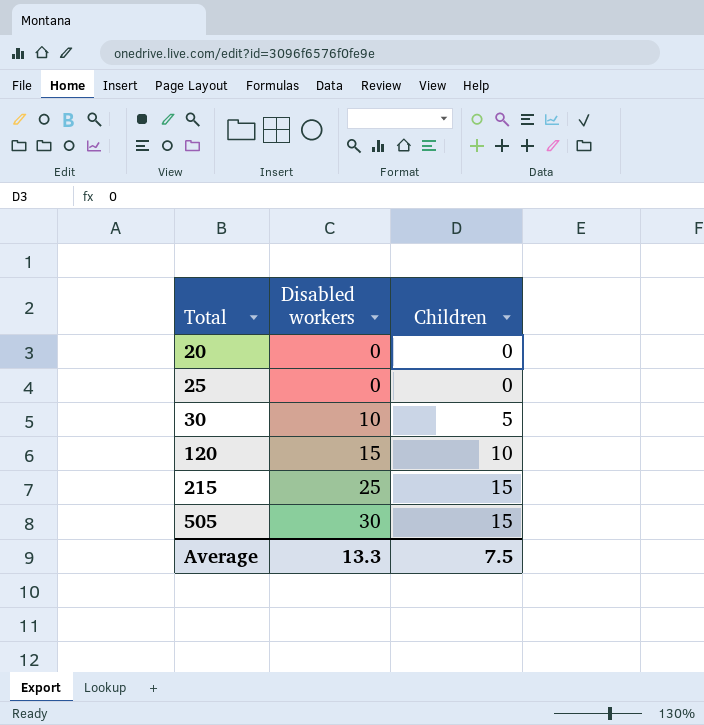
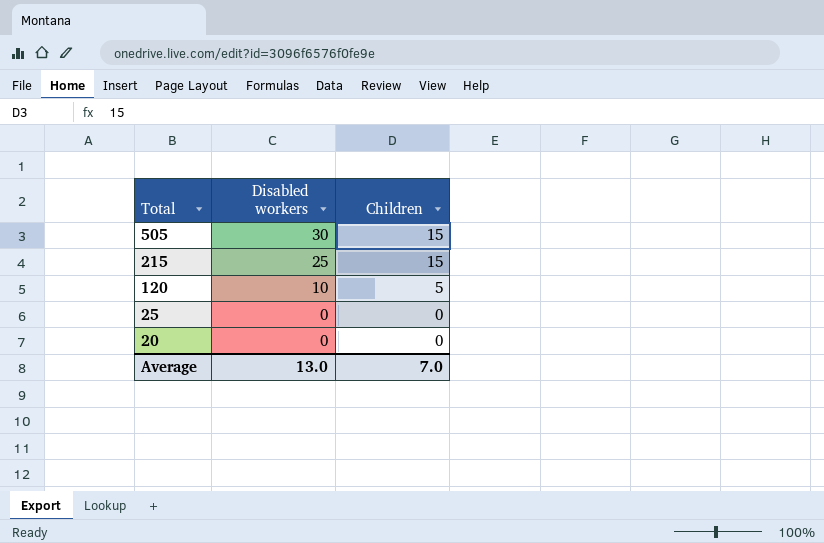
row order: Total ascending -> Total descending
row 30: 10 | 5 -> none
120 | Disabled workers: 15 -> 10
120 | Children: 10 -> 5
Average | Disabled workers: 13.3 -> 13.0
Average | Children: 7.5 -> 7.0

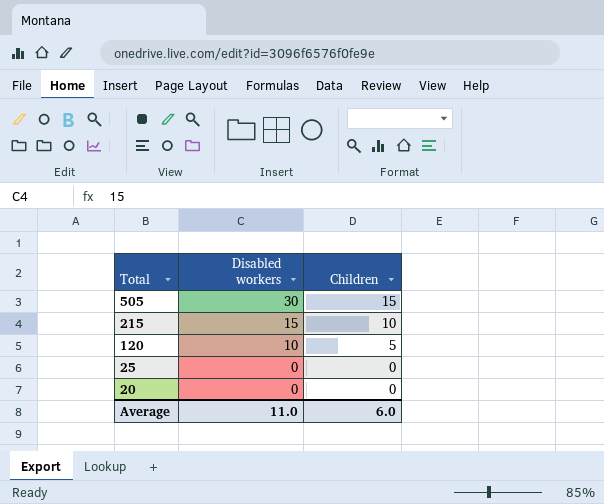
215 | Disabled workers: 25 -> 15
215 | Children: 15 -> 10
Average | Disabled workers: 13.0 -> 11.0
Average | Children: 7.0 -> 6.0

